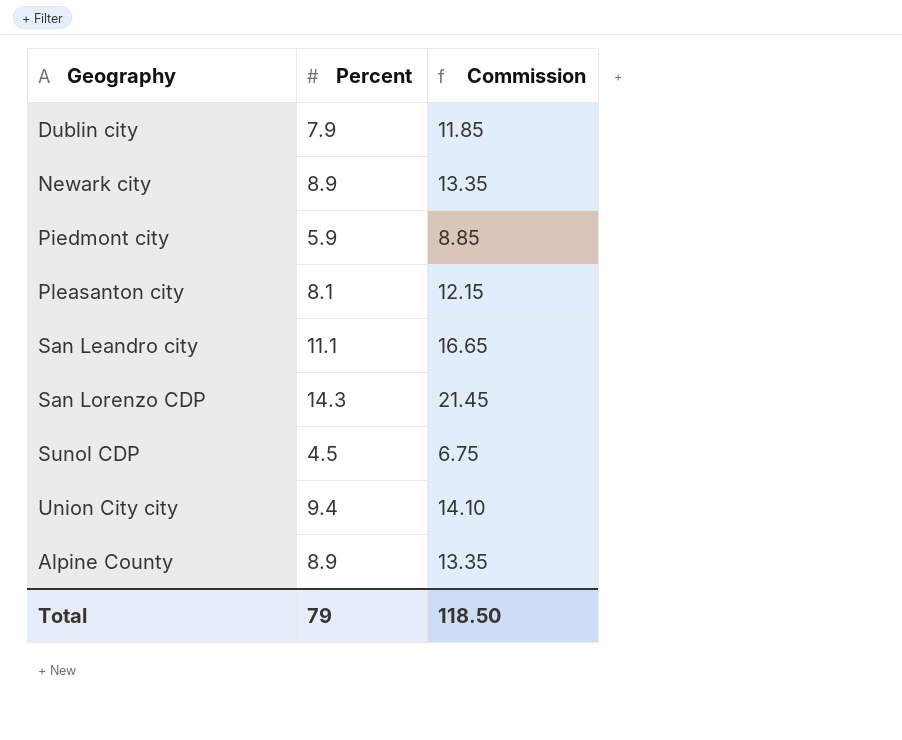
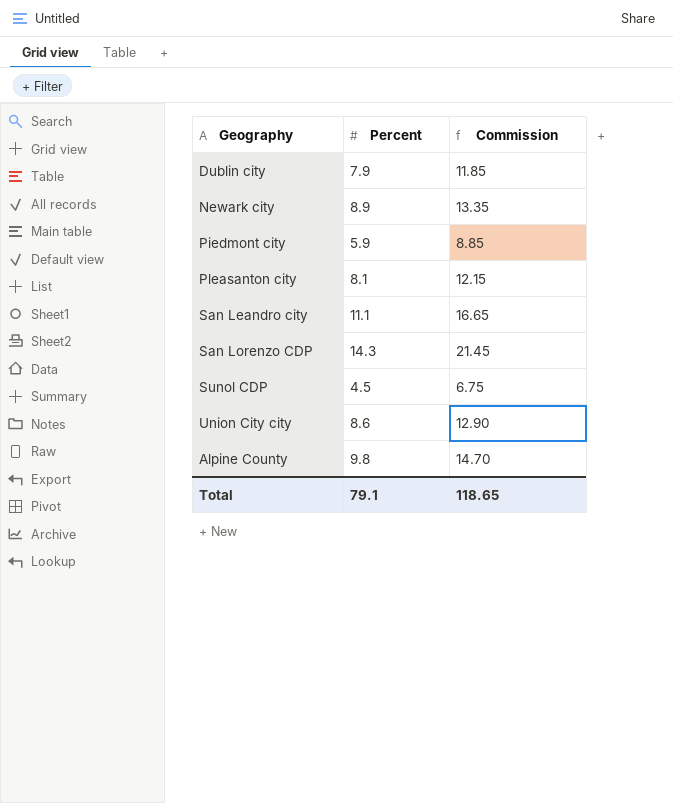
Union City city | Percent: 9.4 -> 8.6
Union City city | Commission: 14.10 -> 12.90
Alpine County | Percent: 8.9 -> 9.8
Alpine County | Commission: 13.35 -> 14.70
Total | Percent: 79 -> 79.1
Total | Commission: 118.50 -> 118.65

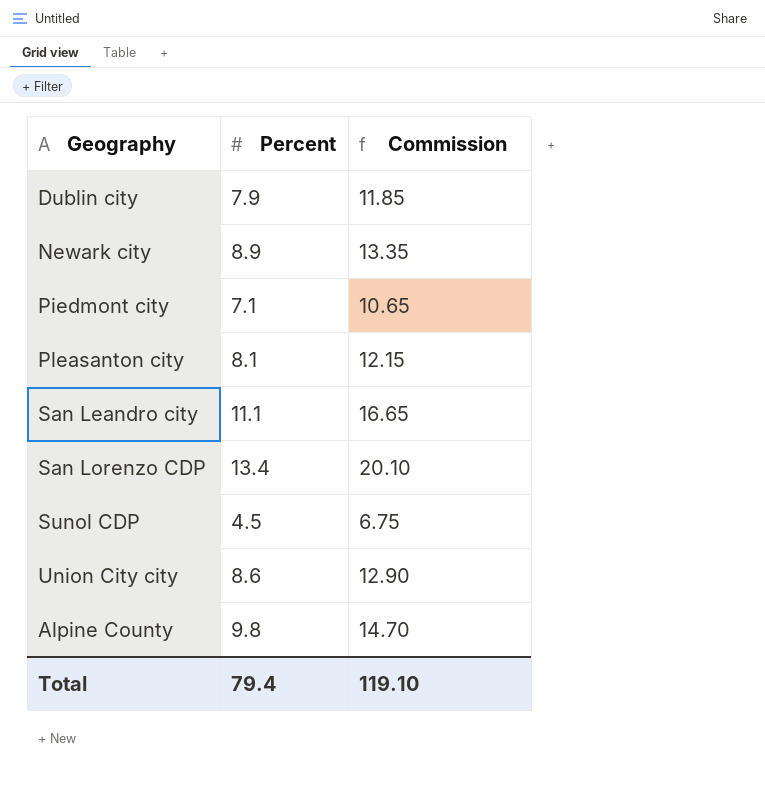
Piedmont city | Percent: 5.9 -> 7.1
Piedmont city | Commission: 8.85 -> 10.65
San Lorenzo CDP | Percent: 14.3 -> 13.4
San Lorenzo CDP | Commission: 21.45 -> 20.10
Total | Percent: 79.1 -> 79.4
Total | Commission: 118.65 -> 119.10

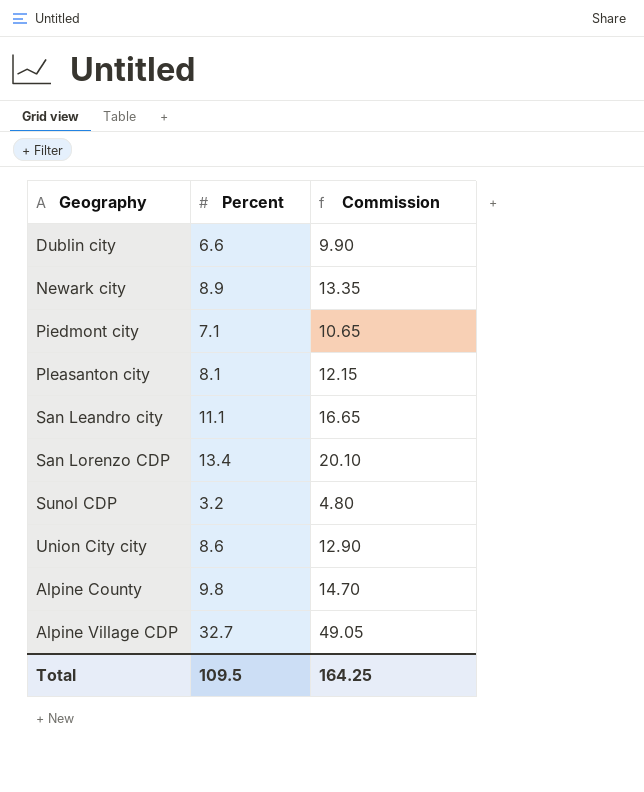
Dublin city | Percent: 7.9 -> 6.6
Dublin city | Commission: 11.85 -> 9.90
Sunol CDP | Percent: 4.5 -> 3.2
Sunol CDP | Commission: 6.75 -> 4.80
row Alpine Village CDP: none -> 32.7 | 49.05
Total | Percent: 79.4 -> 109.5
Total | Commission: 119.10 -> 164.25

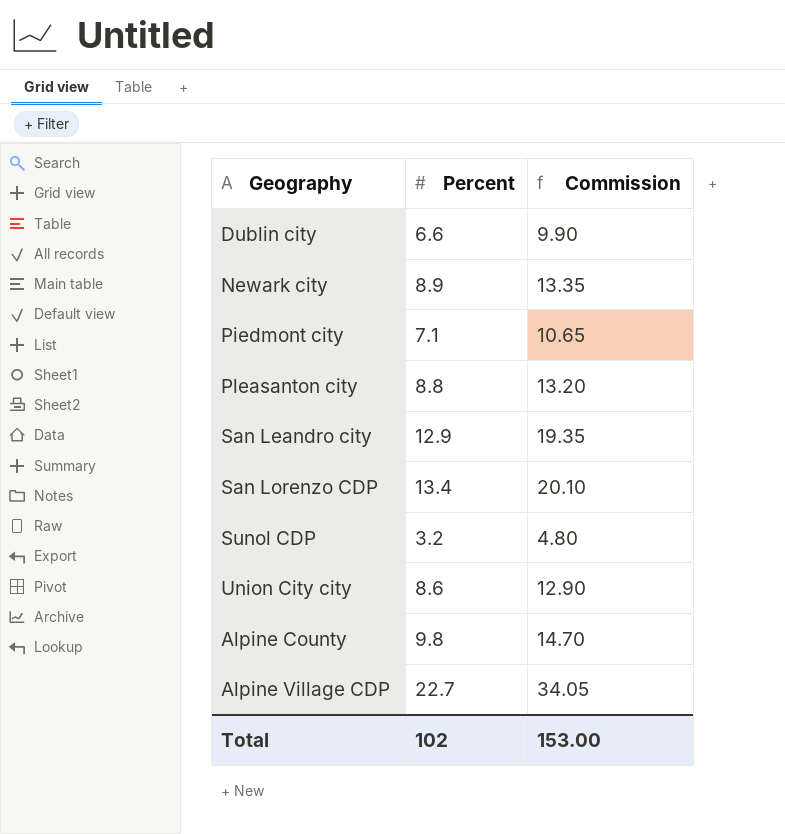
Pleasanton city | Percent: 8.1 -> 8.8
Pleasanton city | Commission: 12.15 -> 13.20
San Leandro city | Percent: 11.1 -> 12.9
San Leandro city | Commission: 16.65 -> 19.35
Alpine Village CDP | Percent: 32.7 -> 22.7
Alpine Village CDP | Commission: 49.05 -> 34.05
Total | Percent: 109.5 -> 102
Total | Commission: 164.25 -> 153.00

